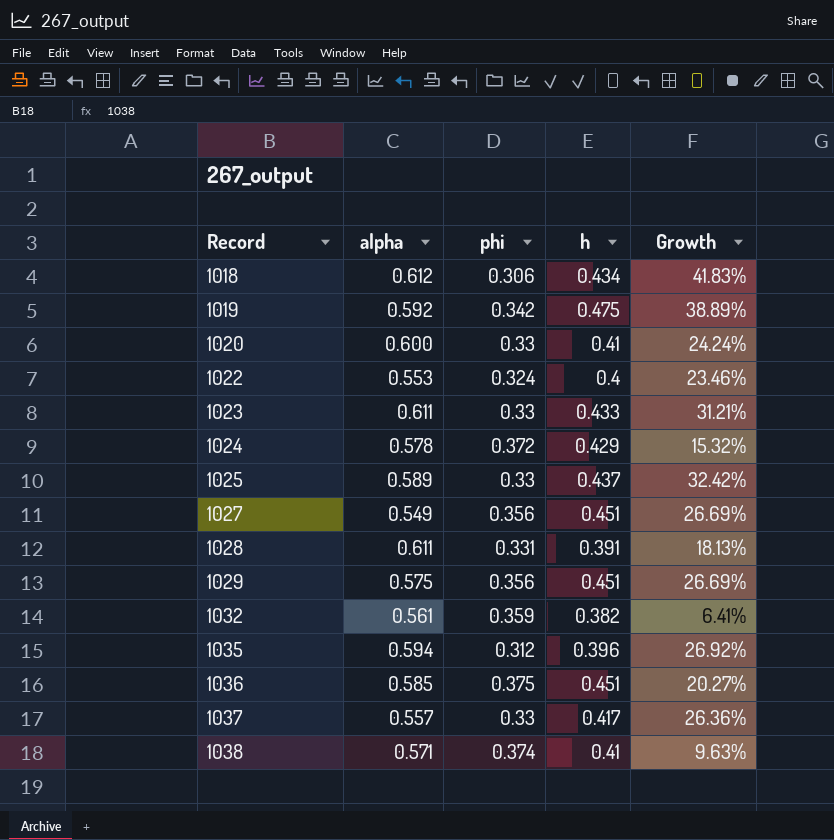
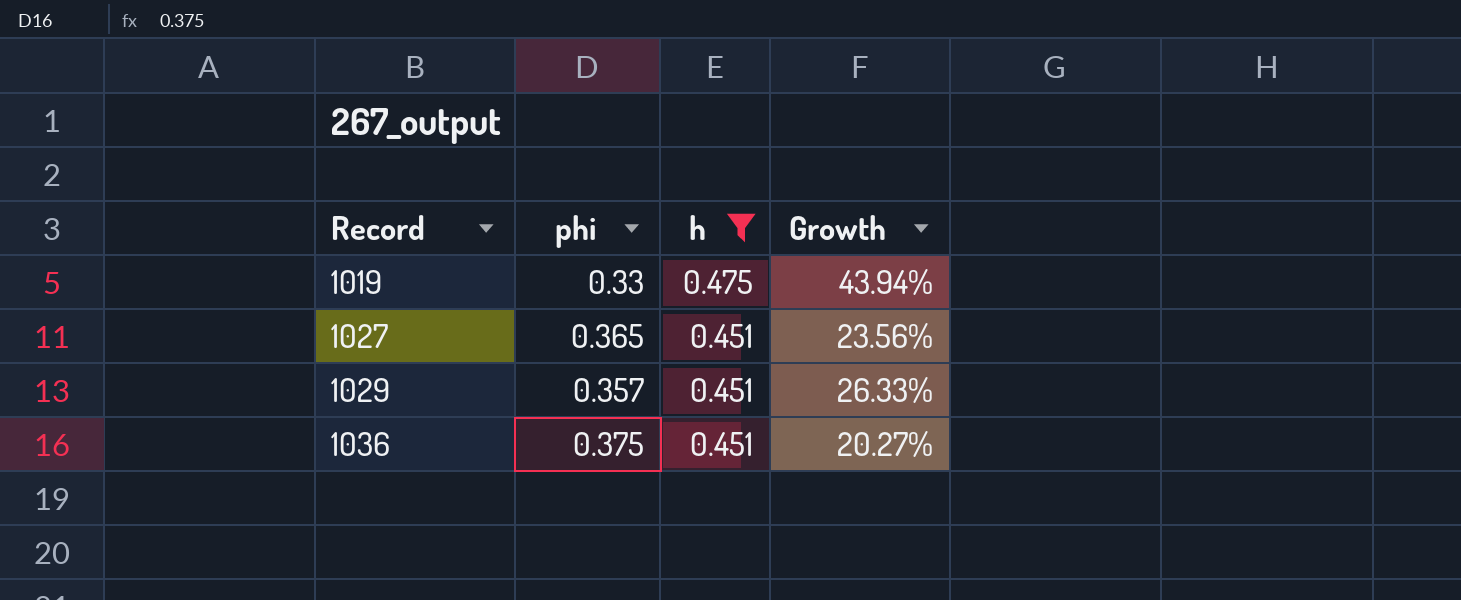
filter: none -> h >= 0.451
column alpha | position: 2 -> none
1019 | phi: 0.342 -> 0.33
1019 | Growth: 38.89% -> 43.94%
1027 | phi: 0.356 -> 0.365
1027 | Growth: 26.69% -> 23.56%
1029 | phi: 0.356 -> 0.357
1029 | Growth: 26.69% -> 26.33%

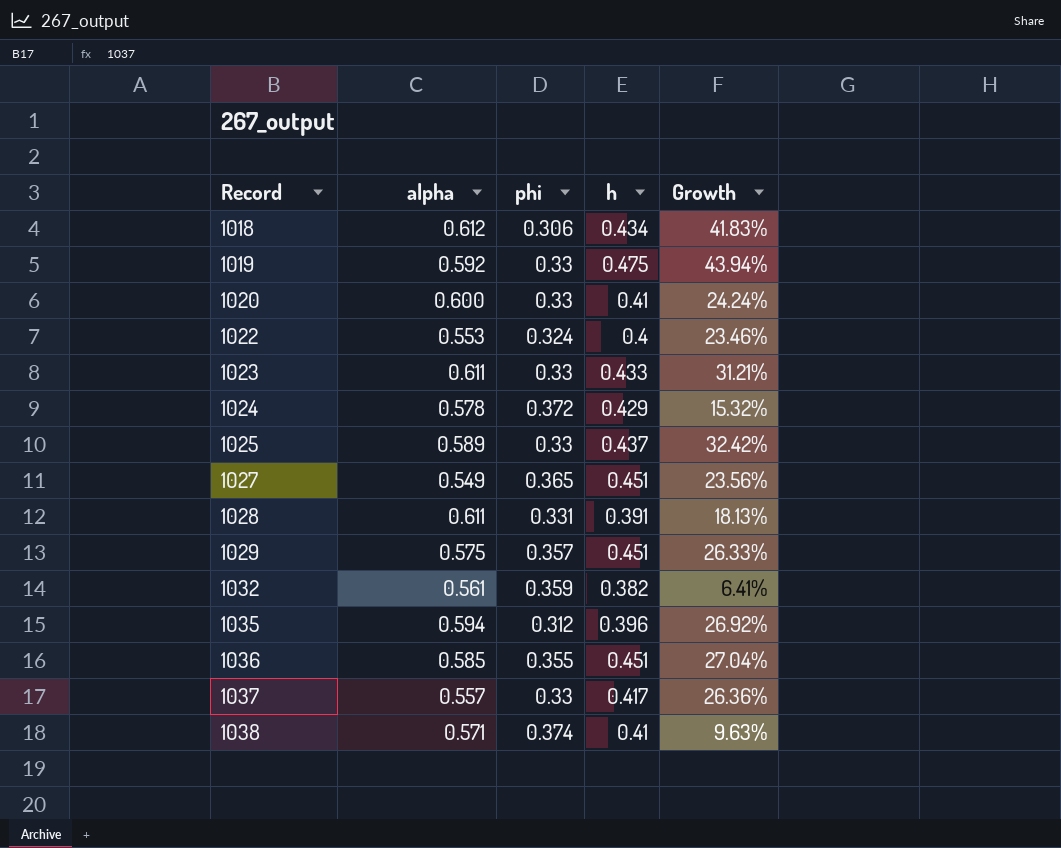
filter: h >= 0.451 -> none
column alpha | position: none -> 2
1036 | phi: 0.375 -> 0.355
1036 | Growth: 20.27% -> 27.04%

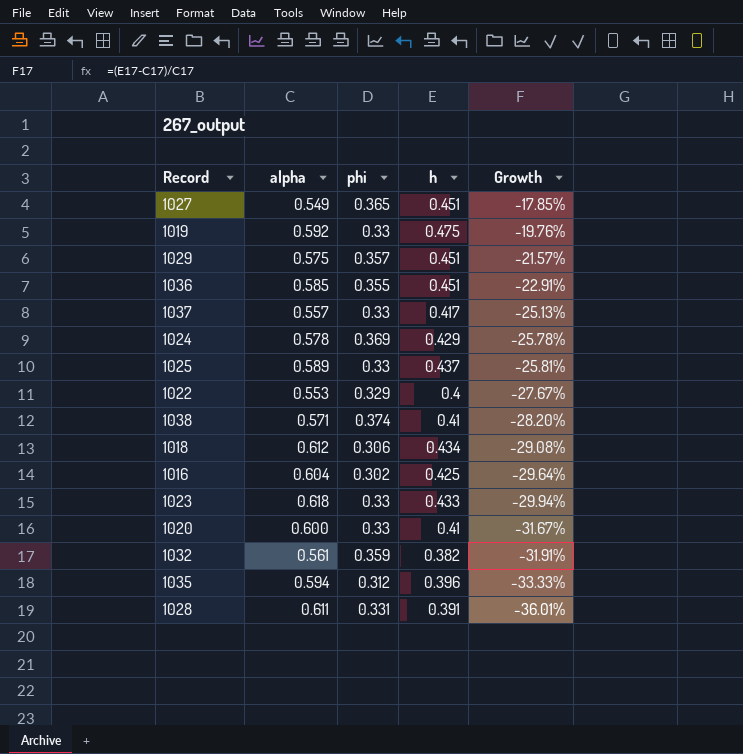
row order: Record ascending -> Growth descending
column Growth | formula: ([h] - [phi]) / [phi] -> ([h] - [alpha]) / [alpha]
1024 | phi: 0.372 -> 0.369
1022 | phi: 0.324 -> 0.329
row 1016: none -> 0.604 | 0.302 | 0.425 | -29.64%
1023 | alpha: 0.611 -> 0.618

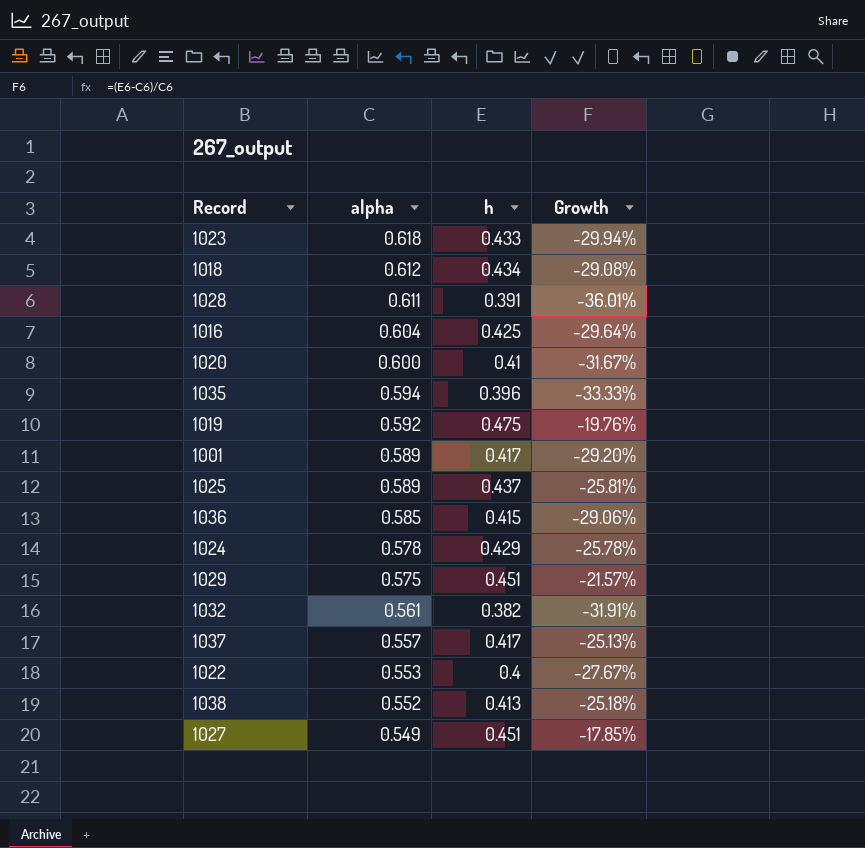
row order: Growth descending -> alpha descending
column phi | position: 3 -> none
row 1001: none -> 0.589 | 0.417 | -29.20%
1036 | h: 0.451 -> 0.415
1036 | Growth: -22.91% -> -29.06%
1038 | alpha: 0.571 -> 0.552
1038 | h: 0.41 -> 0.413
1038 | Growth: -28.20% -> -25.18%

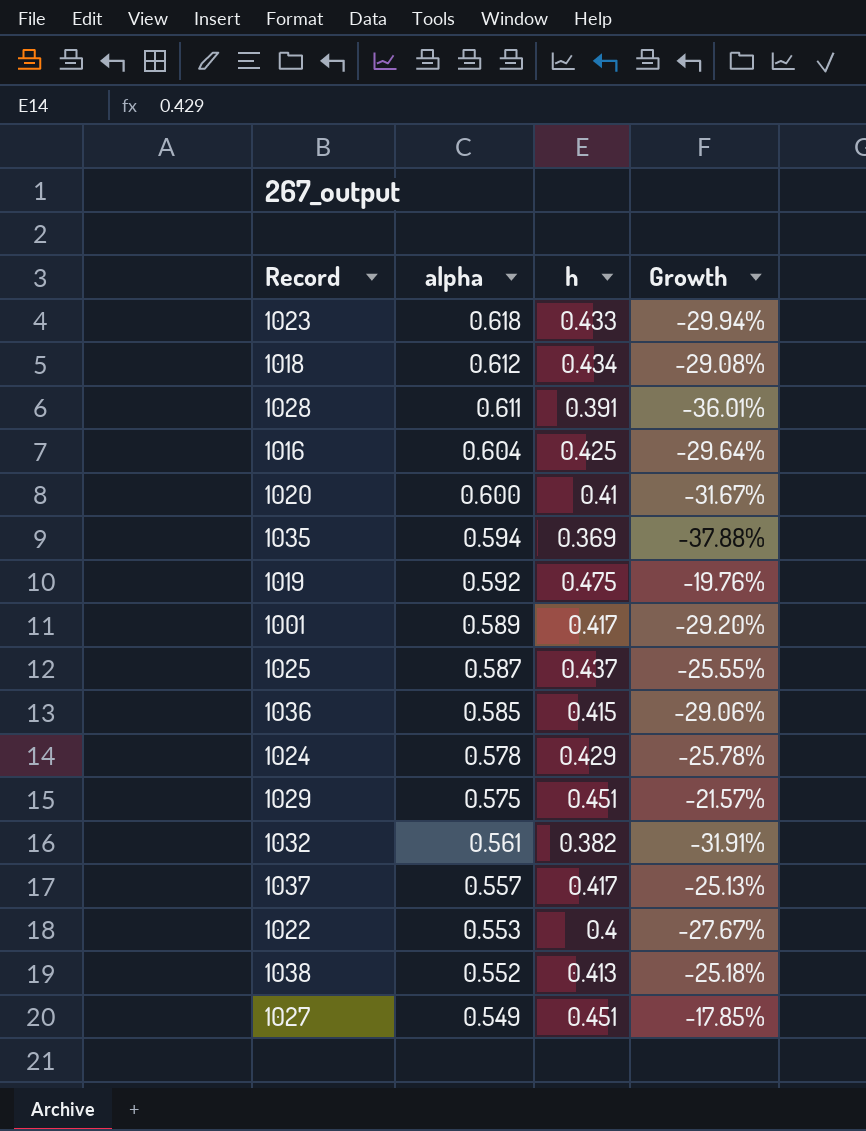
1035 | h: 0.396 -> 0.369
1035 | Growth: -33.33% -> -37.88%
1025 | alpha: 0.589 -> 0.587
1025 | Growth: -25.81% -> -25.55%

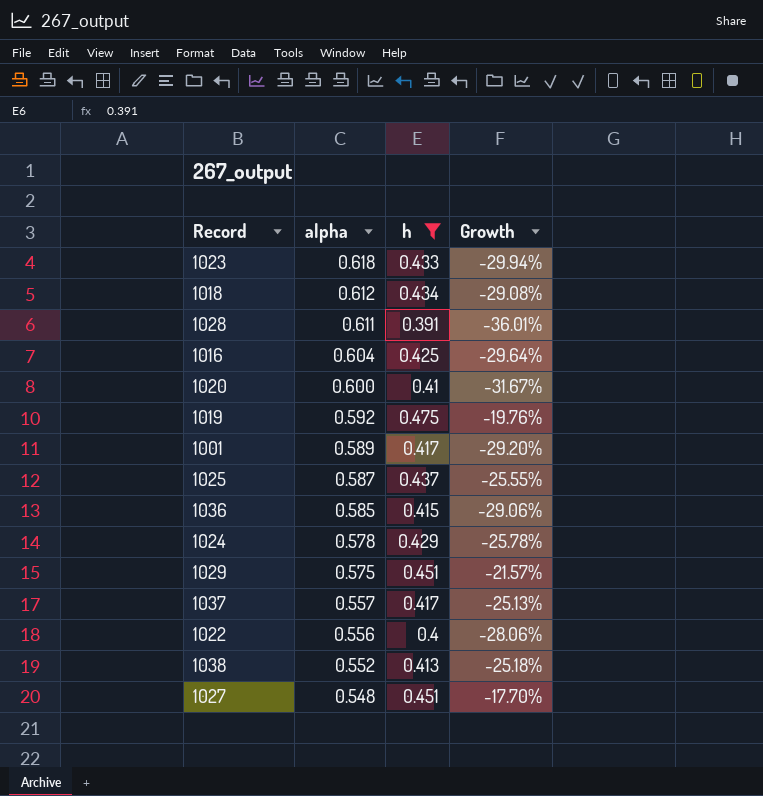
filter: none -> h >= 0.391
1022 | alpha: 0.553 -> 0.556
1022 | Growth: -27.67% -> -28.06%
1027 | alpha: 0.549 -> 0.548
1027 | Growth: -17.85% -> -17.70%

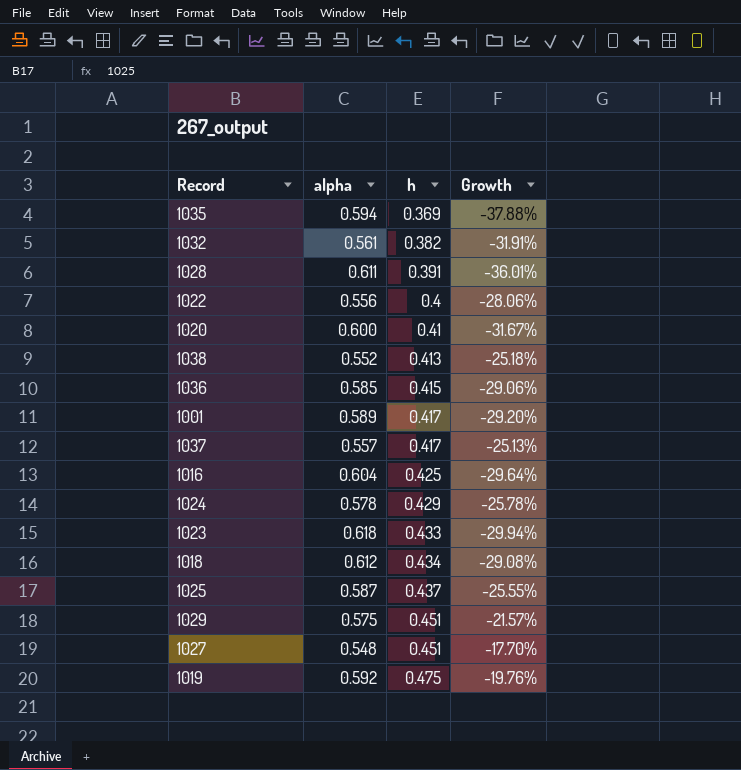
filter: h >= 0.391 -> none
row order: alpha descending -> h ascending

